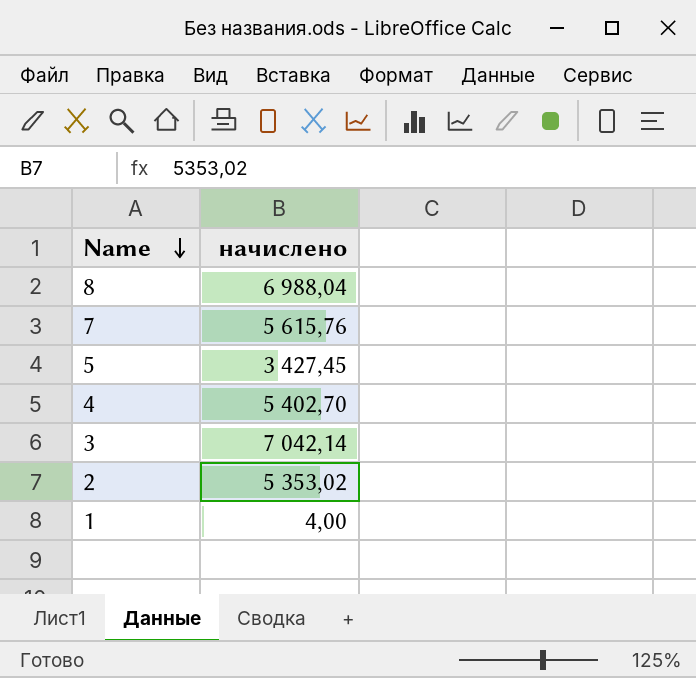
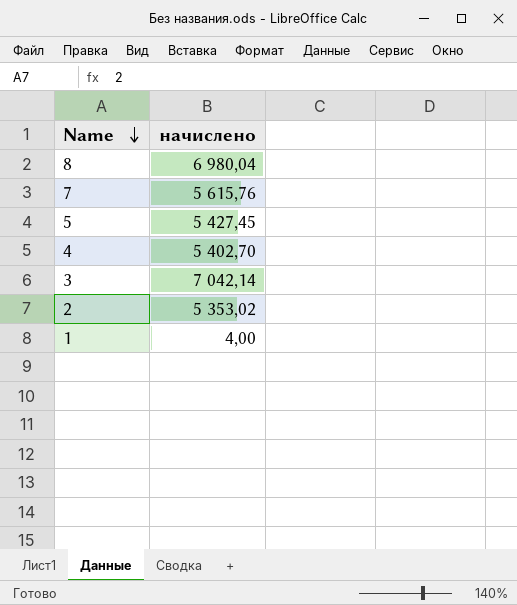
8 | начислено: 6 988,04 -> 6 980,04
5 | начислено: 3 427,45 -> 5 427,45

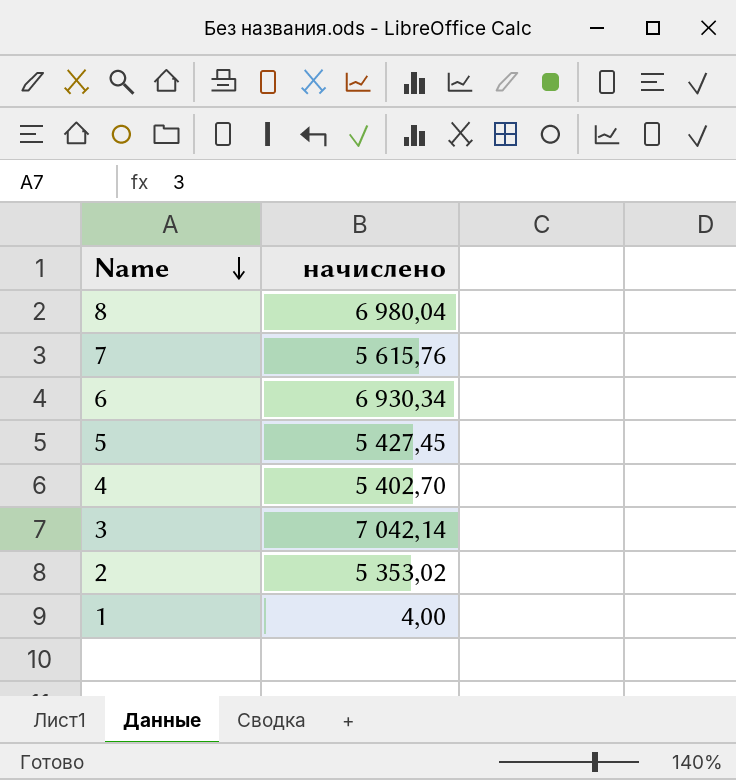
row 6: none -> 6 930,34

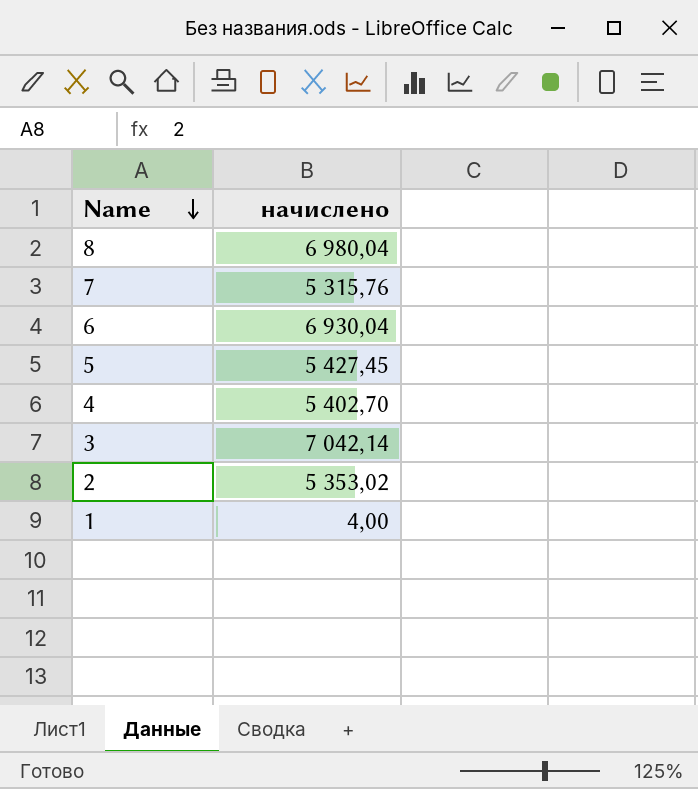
7 | начислено: 5 615,76 -> 5 315,76
6 | начислено: 6 930,34 -> 6 930,04

